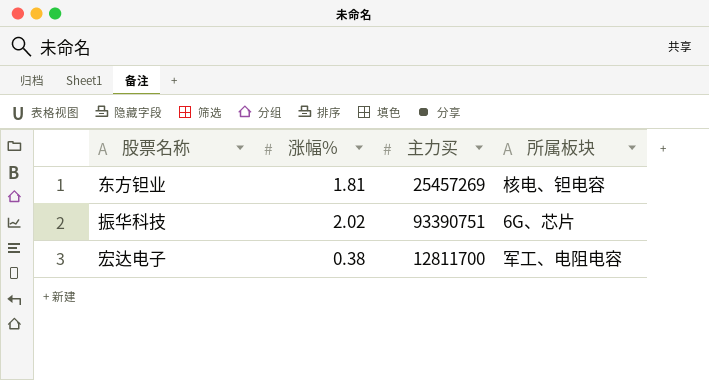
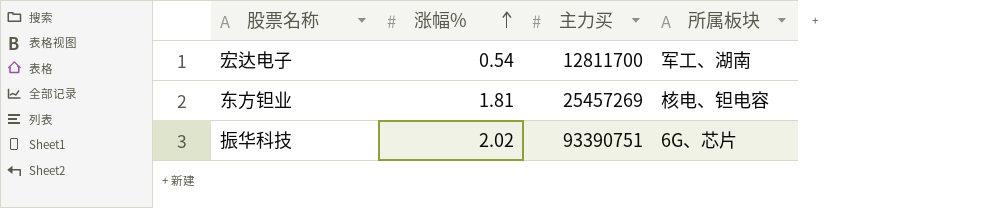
row order: none -> 涨幅% ascending
宏达电子 | 涨幅%: 0.38 -> 0.54
宏达电子 | 所属板块: 军工、电阻电容 -> 军工、湖南

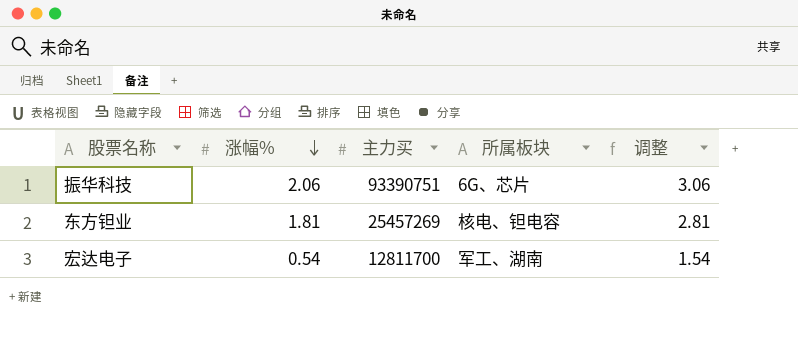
row order: 涨幅% ascending -> 涨幅% descending
column 调整 | formula: none -> [涨幅%] + 1
振华科技 | 涨幅%: 2.02 -> 2.06

